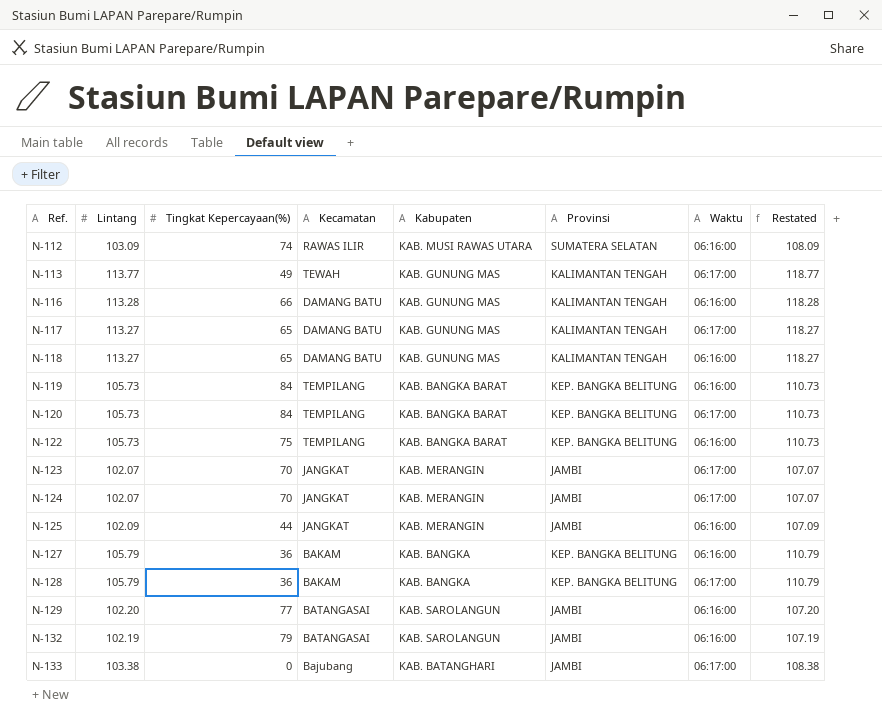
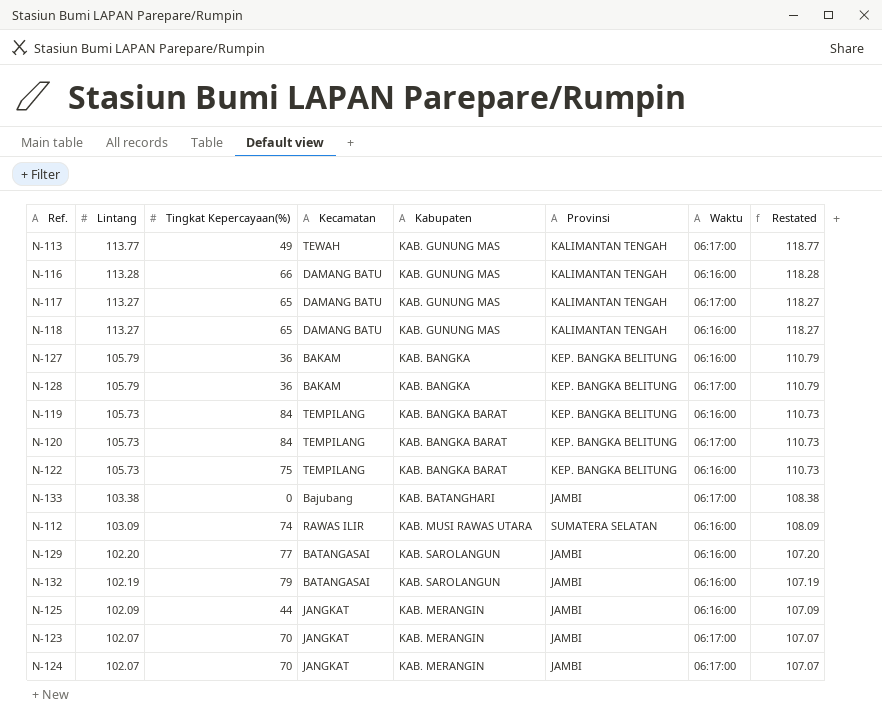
row order: Ref. ascending -> Lintang descending

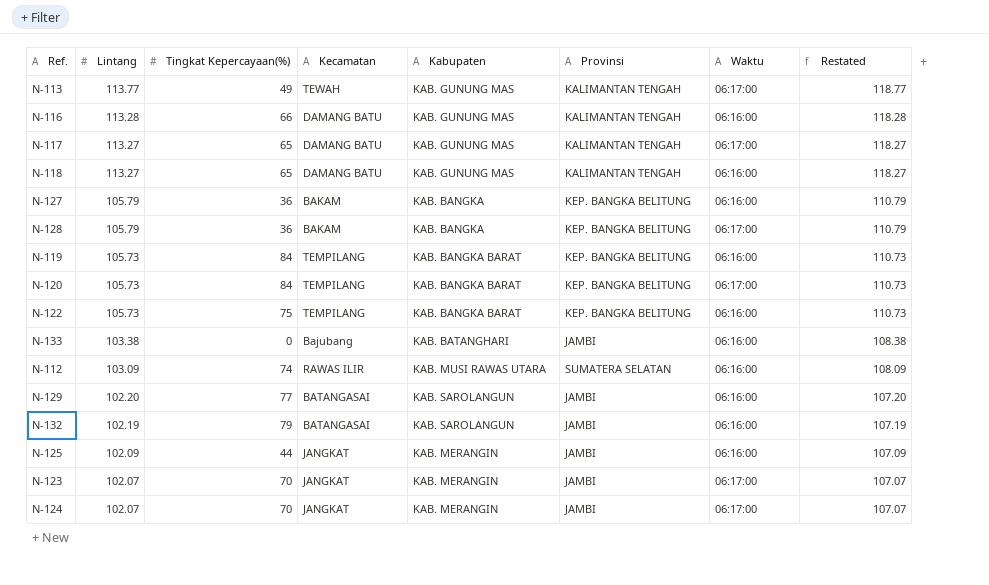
N-133 | Waktu: 06:17:00 -> 06:16:00

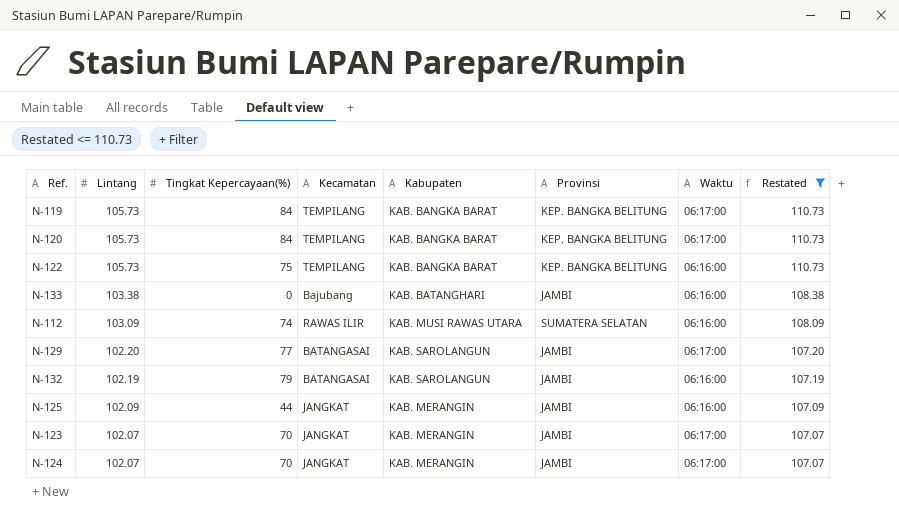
filter: none -> Restated <= 110.73
N-119 | Waktu: 06:16:00 -> 06:17:00
N-129 | Waktu: 06:16:00 -> 06:17:00

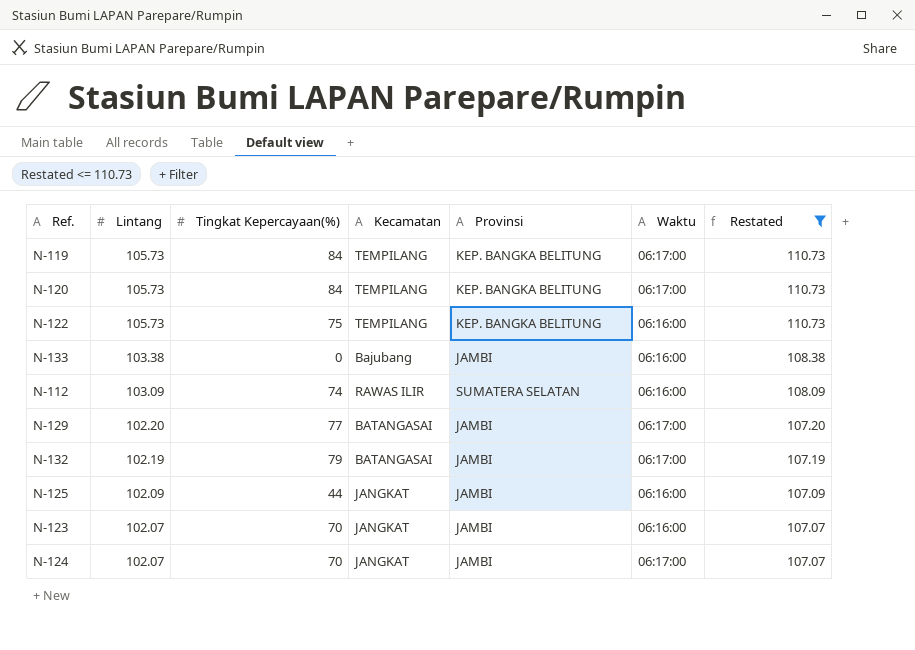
column Kabupaten | position: 5 -> none
N-132 | Waktu: 06:16:00 -> 06:17:00
N-123 | Waktu: 06:17:00 -> 06:16:00

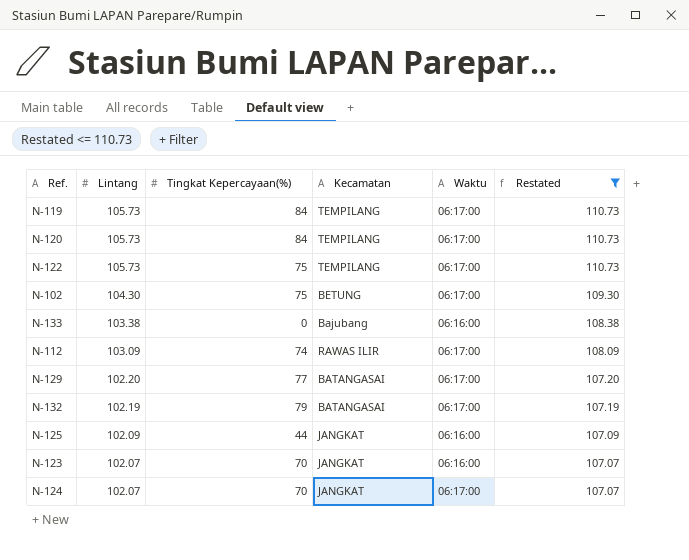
column Provinsi | position: 5 -> none
N-122 | Waktu: 06:16:00 -> 06:17:00
row N-102: none -> 104.30 | 75 | BETUNG | 06:17:00 | 109.30
N-112 | Waktu: 06:16:00 -> 06:17:00

